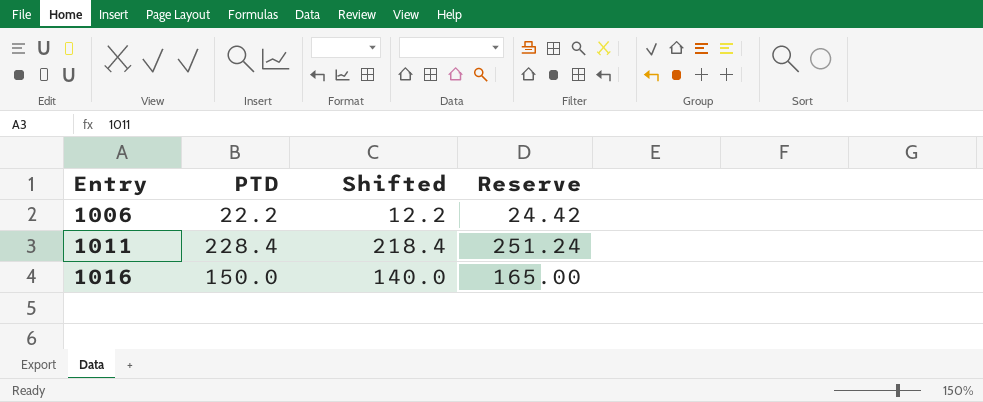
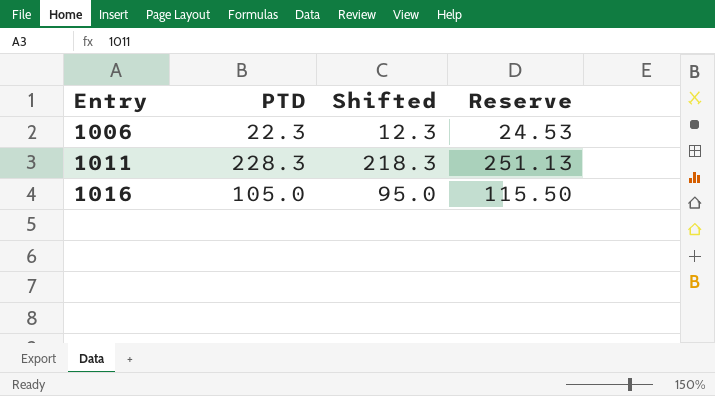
1006 | PTD: 22.2 -> 22.3
1006 | Shifted: 12.2 -> 12.3
1006 | Reserve: 24.42 -> 24.53
1011 | PTD: 228.4 -> 228.3
1011 | Shifted: 218.4 -> 218.3
1011 | Reserve: 251.24 -> 251.13
1016 | PTD: 150.0 -> 105.0
1016 | Shifted: 140.0 -> 95.0
1016 | Reserve: 165.00 -> 115.50

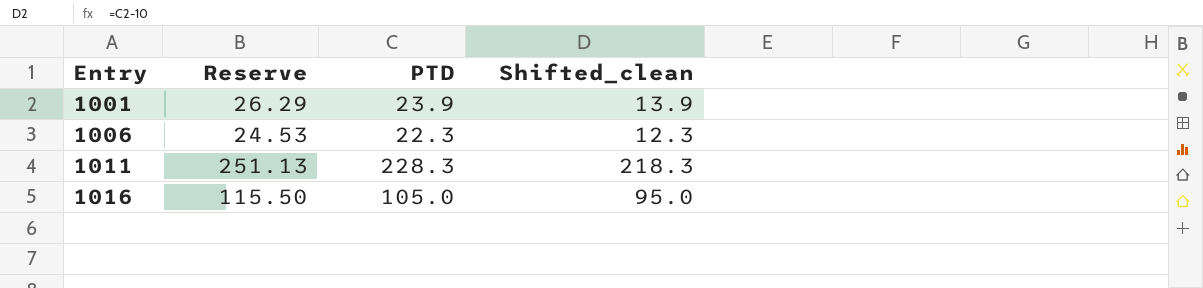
column Reserve | position: 4 -> 2
column name: Shifted -> Shifted_clean
row 1001: none -> 26.29 | 23.9 | 13.9

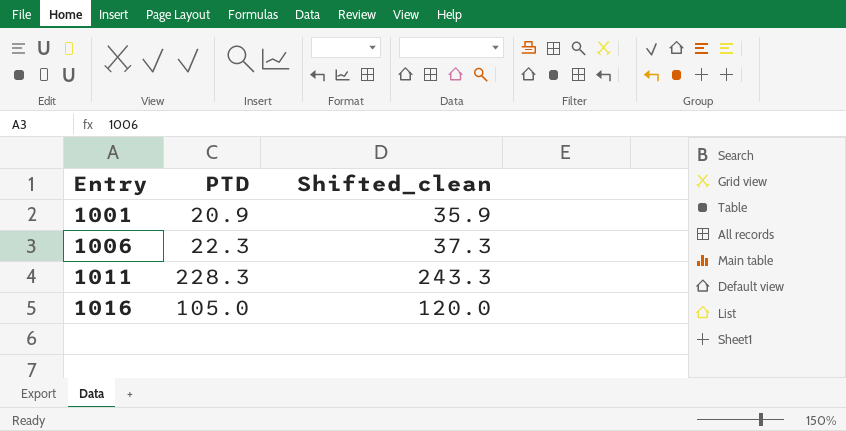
column Reserve | formula: [PTD] * 1.1 -> none
column Shifted_clean | formula: [PTD] - 10 -> [PTD] + 15
1001 | PTD: 23.9 -> 20.9

